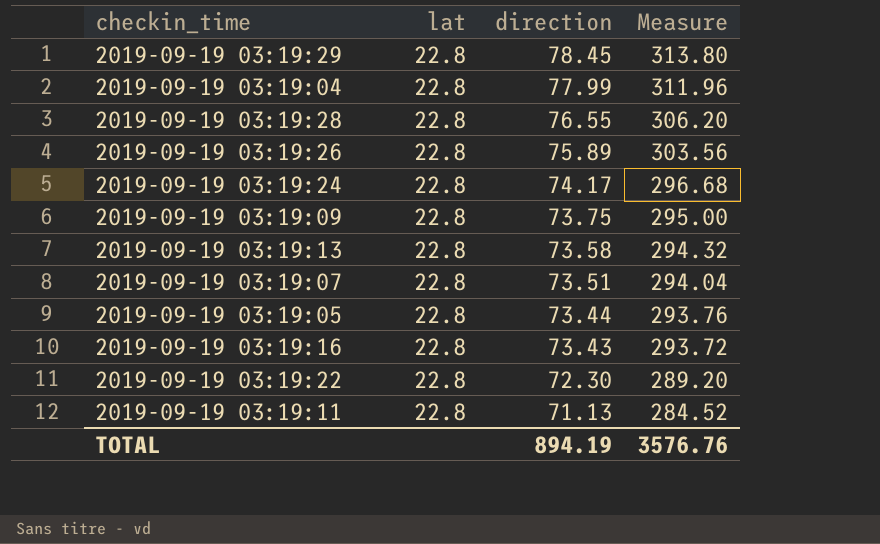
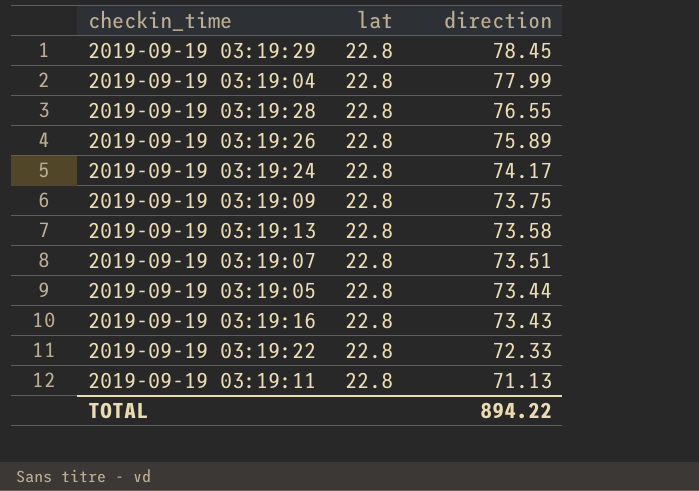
column Measure | formula: [direction] * 4 -> none
2019-09-19 03:19:22 | direction: 72.30 -> 72.33
TOTAL | direction: 894.19 -> 894.22

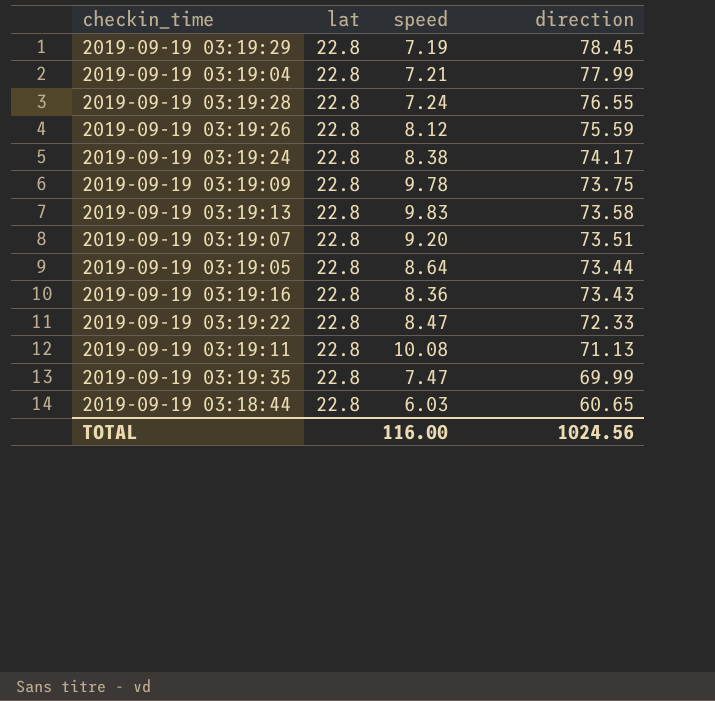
column speed | position: none -> 3
2019-09-19 03:19:26 | direction: 75.89 -> 75.59
row 2019-09-19 03:19:35: none -> 22.8 | 7.47 | 69.99
row 2019-09-19 03:18:44: none -> 22.8 | 6.03 | 60.65
TOTAL | direction: 894.22 -> 1024.56

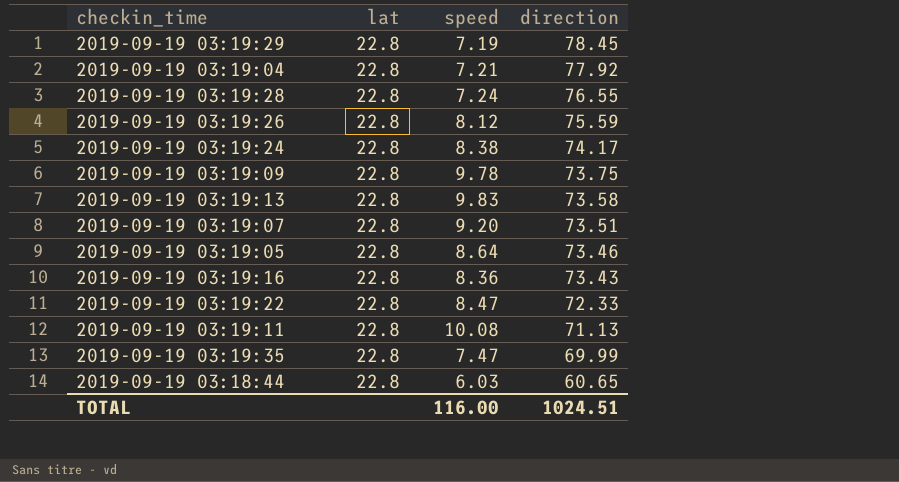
2019-09-19 03:19:04 | direction: 77.99 -> 77.92
2019-09-19 03:19:05 | direction: 73.44 -> 73.46
TOTAL | direction: 1024.56 -> 1024.51

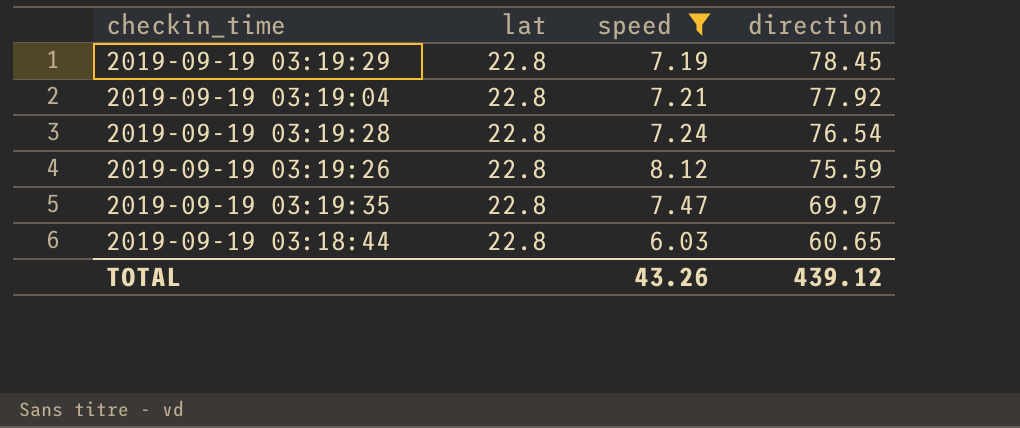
filter: none -> speed <= 8.12
2019-09-19 03:19:28 | direction: 76.55 -> 76.54
2019-09-19 03:19:35 | direction: 69.99 -> 69.97
TOTAL | speed: 116.00 -> 43.26
TOTAL | direction: 1024.51 -> 439.12

